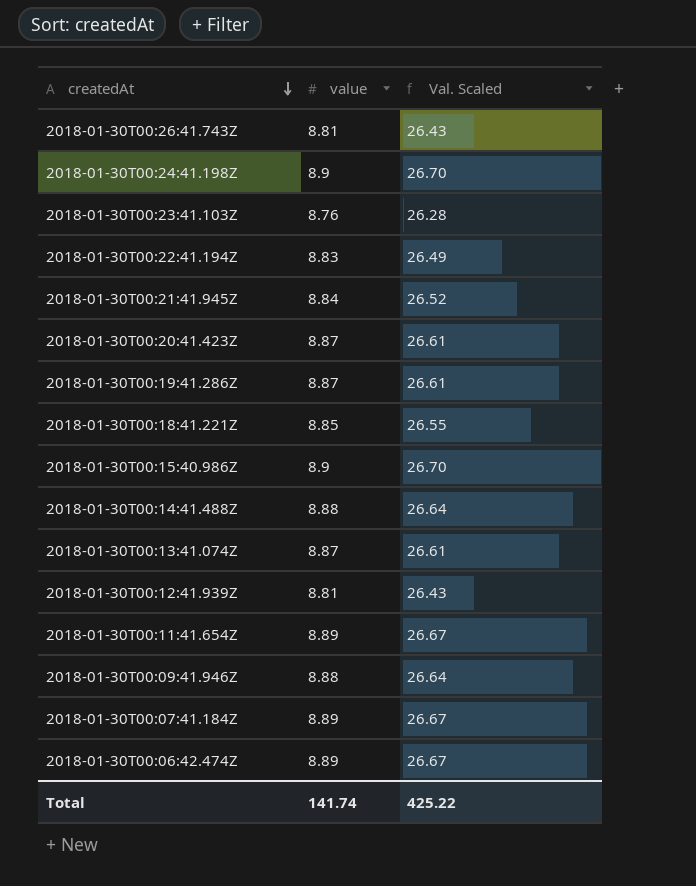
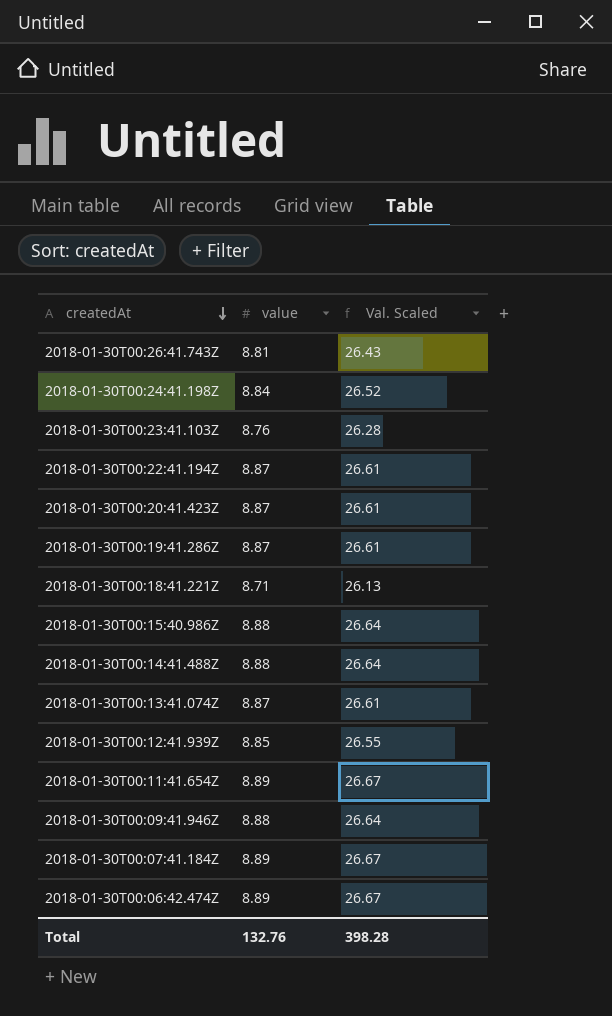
row 2018-01-30T00:21:41.945Z: 8.84 | 26.52 -> none
2018-01-30T00:24:41.198Z | value: 8.9 -> 8.84
2018-01-30T00:24:41.198Z | Val. Scaled: 26.70 -> 26.52
2018-01-30T00:22:41.194Z | value: 8.83 -> 8.87
2018-01-30T00:22:41.194Z | Val. Scaled: 26.49 -> 26.61
2018-01-30T00:18:41.221Z | value: 8.85 -> 8.71
2018-01-30T00:18:41.221Z | Val. Scaled: 26.55 -> 26.13
2018-01-30T00:15:40.986Z | value: 8.9 -> 8.88
2018-01-30T00:15:40.986Z | Val. Scaled: 26.70 -> 26.64
2018-01-30T00:12:41.939Z | value: 8.81 -> 8.85
2018-01-30T00:12:41.939Z | Val. Scaled: 26.43 -> 26.55
Total | value: 141.74 -> 132.76
Total | Val. Scaled: 425.22 -> 398.28

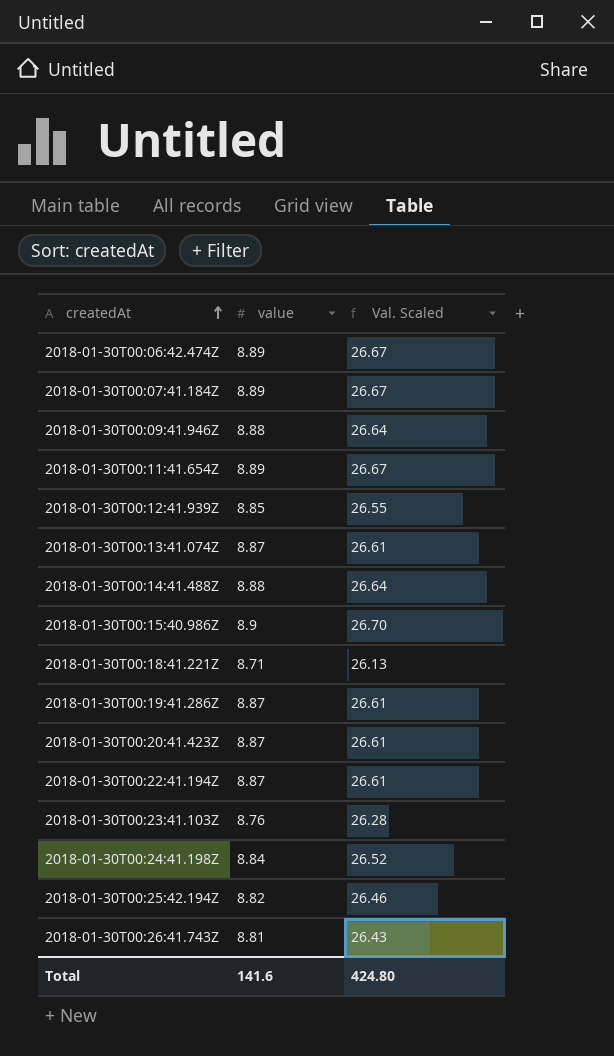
row order: createdAt descending -> createdAt ascending
2018-01-30T00:15:40.986Z | value: 8.88 -> 8.9
2018-01-30T00:15:40.986Z | Val. Scaled: 26.64 -> 26.70
row 2018-01-30T00:25:42.194Z: none -> 8.82 | 26.46
Total | value: 132.76 -> 141.6
Total | Val. Scaled: 398.28 -> 424.80

